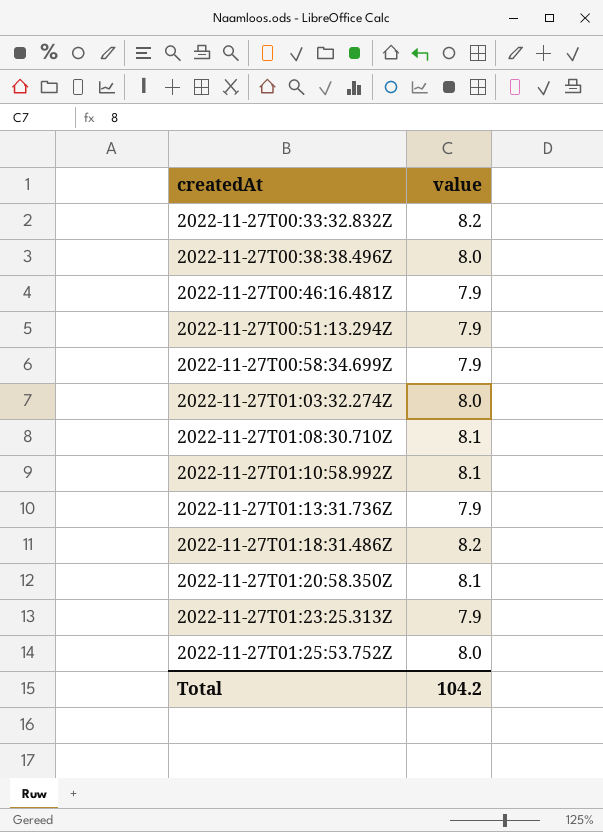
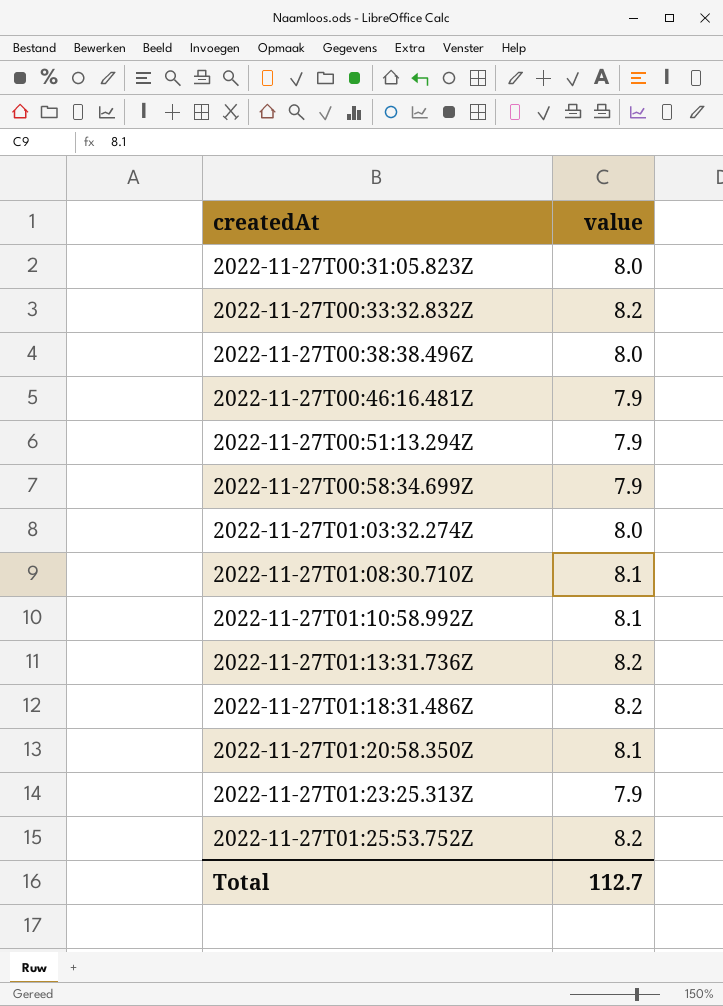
row 2022-11-27T00:31:05.823Z: none -> 8.0
2022-11-27T01:13:31.736Z | value: 7.9 -> 8.2
2022-11-27T01:25:53.752Z | value: 8.0 -> 8.2
Total | value: 104.2 -> 112.7

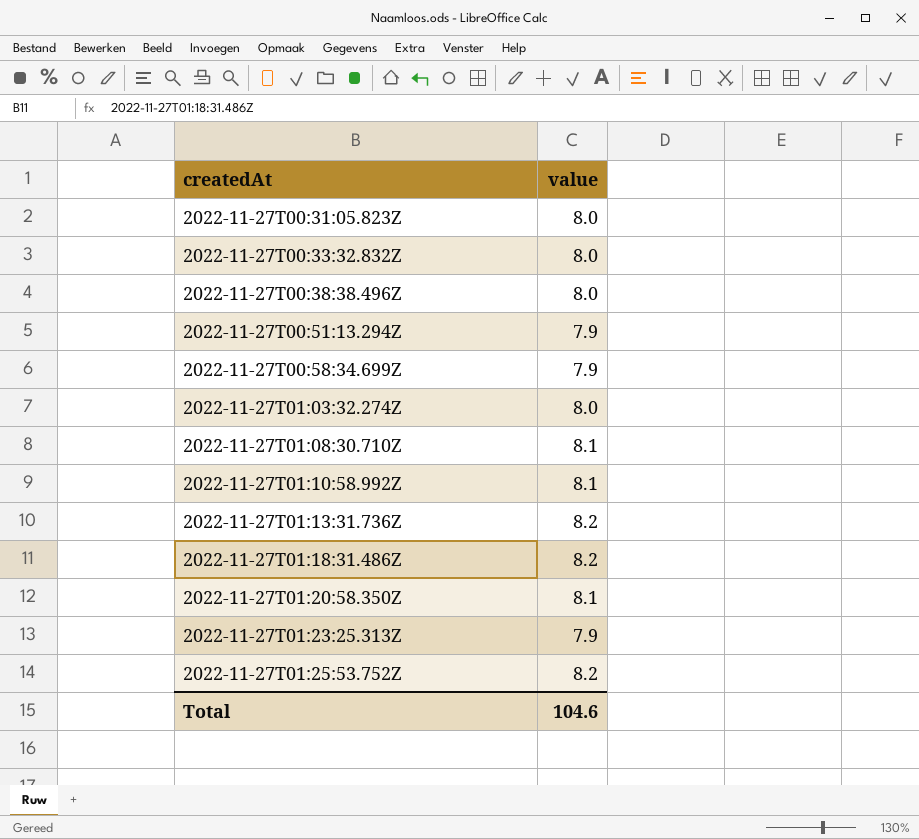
row 2022-11-27T00:46:16.481Z: 7.9 -> none
2022-11-27T00:33:32.832Z | value: 8.2 -> 8.0
Total | value: 112.7 -> 104.6

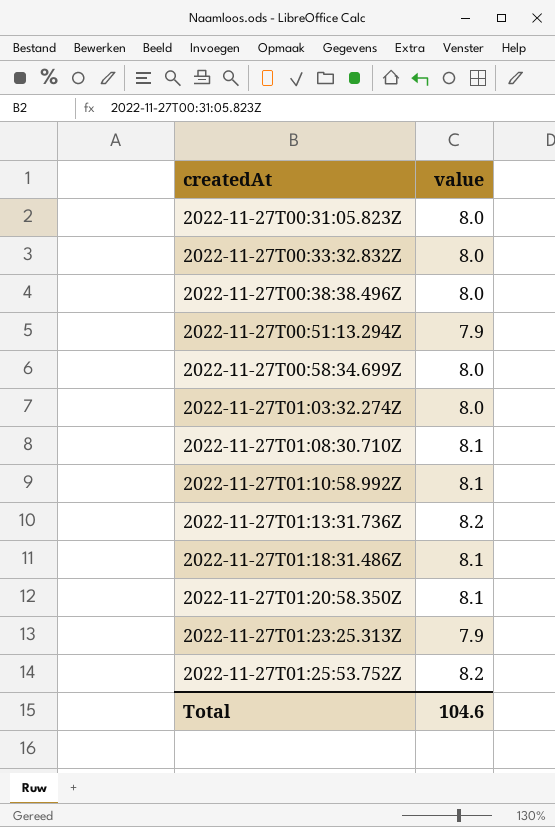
2022-11-27T00:58:34.699Z | value: 7.9 -> 8.0
2022-11-27T01:18:31.486Z | value: 8.2 -> 8.1

